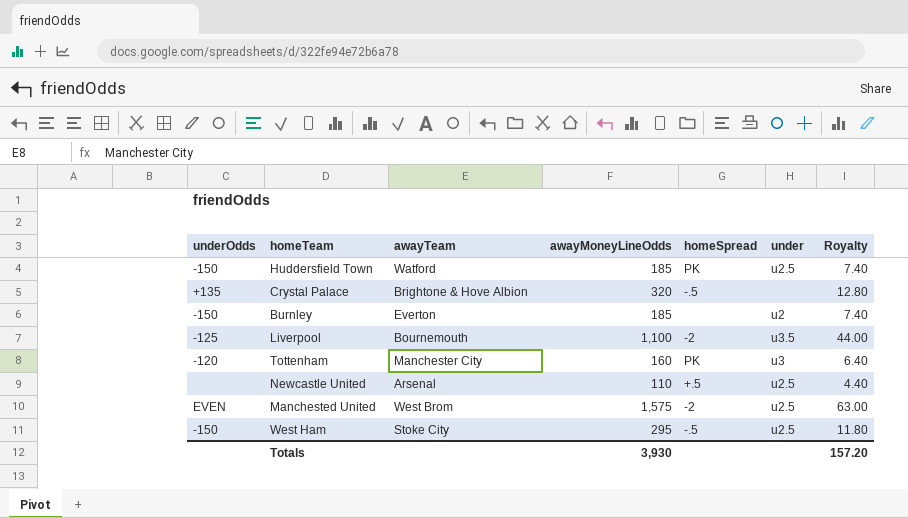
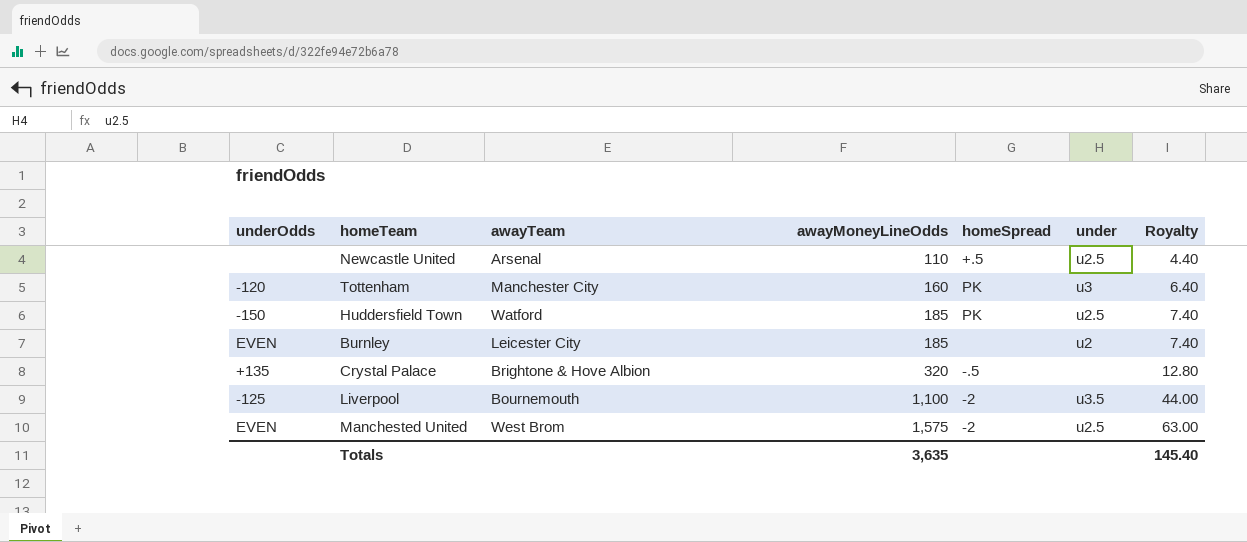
row order: none -> awayMoneyLineOdds ascending
row West Ham: -150 | Stoke City | 295 | -.5 | u2.5 | 11.80 -> none
Burnley | underOdds: -150 -> EVEN
Burnley | awayTeam: Everton -> Leicester City
Totals | awayMoneyLineOdds: 3,930 -> 3,635
Totals | Royalty: 157.20 -> 145.40

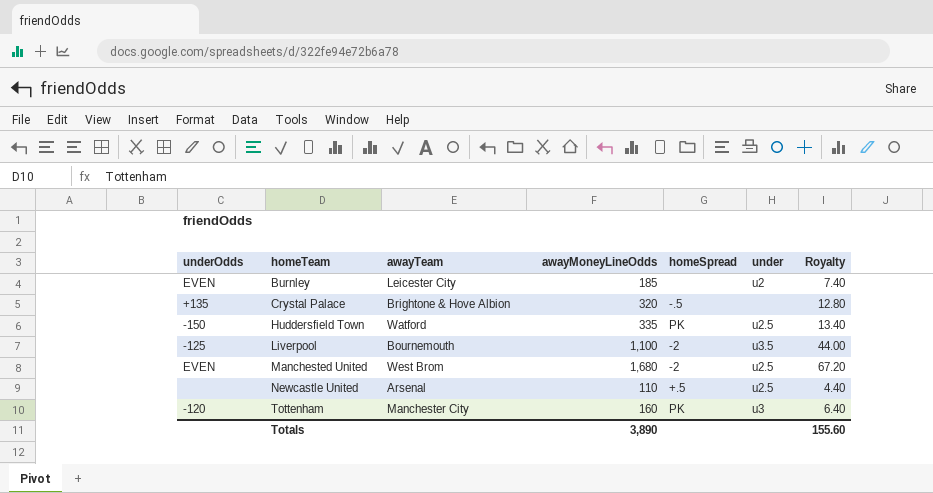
row order: awayMoneyLineOdds ascending -> homeTeam ascending
Huddersfield Town | awayMoneyLineOdds: 185 -> 335
Huddersfield Town | Royalty: 7.40 -> 13.40
Manchested United | awayMoneyLineOdds: 1,575 -> 1,680
Manchested United | Royalty: 63.00 -> 67.20
Totals | awayMoneyLineOdds: 3,635 -> 3,890
Totals | Royalty: 145.40 -> 155.60

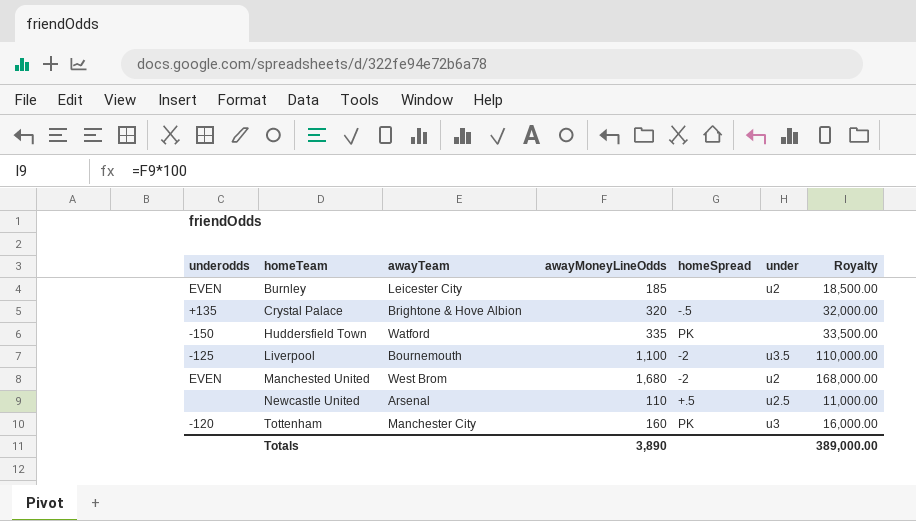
column name: underOdds -> underodds
column Royalty | formula: [awayMoneyLineOdds] * 0.04 -> [awayMoneyLineOdds] * 100
Huddersfield Town | under: u2.5 -> none
Manchested United | under: u2.5 -> u2
Totals | Royalty: 155.60 -> 389,000.00

